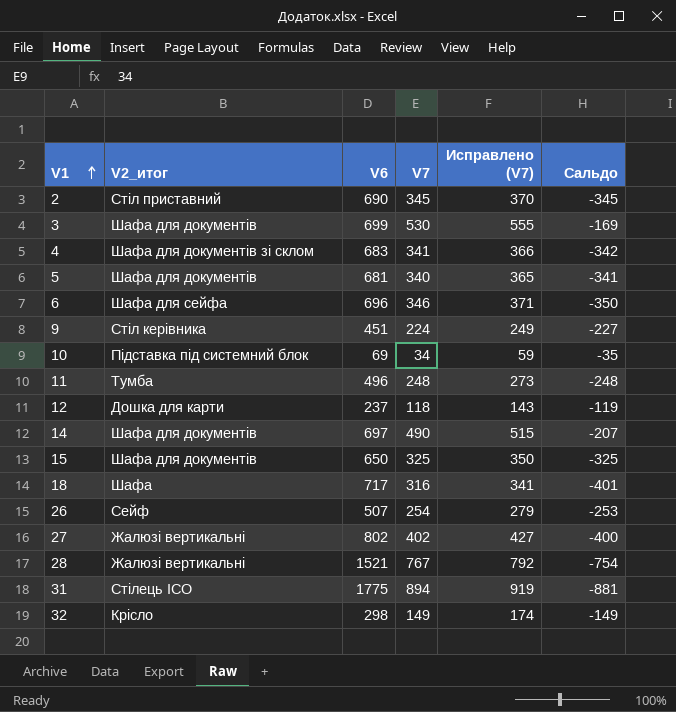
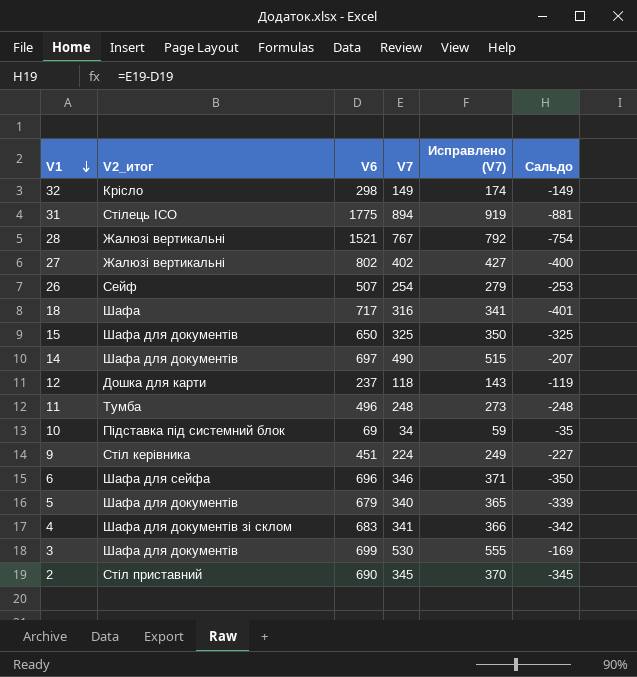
row order: V1 ascending -> V1 descending
5 | V6: 681 -> 679
5 | Сальдо: -341 -> -339

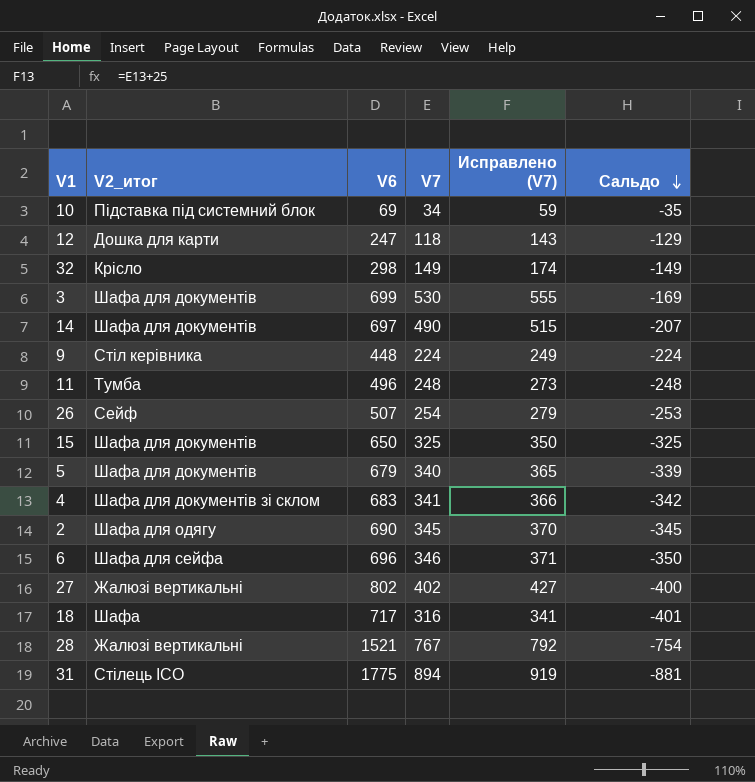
row order: V1 descending -> Сальдо descending
12 | V6: 237 -> 247
12 | Сальдо: -119 -> -129
9 | V6: 451 -> 448
9 | Сальдо: -227 -> -224
2 | V2_итог: Стіл приставний -> Шафа для одягу

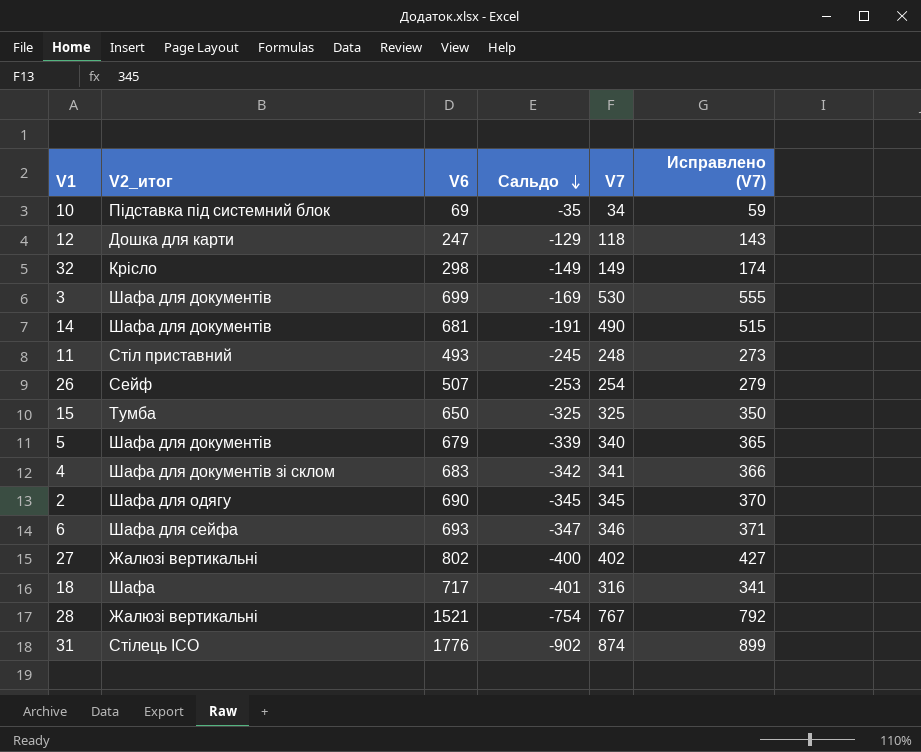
column Сальдо | position: 6 -> 4
row 9: Стіл керівника | 448 | 224 | 249 | -224 -> none
14 | V6: 697 -> 681
14 | Сальдо: -207 -> -191
11 | V2_итог: Тумба -> Стіл приставний
11 | V6: 496 -> 493
11 | Сальдо: -248 -> -245
15 | V2_итог: Шафа для документів -> Тумба
6 | V6: 696 -> 693
6 | Сальдо: -350 -> -347
31 | V6: 1775 -> 1776
31 | Сальдо: -881 -> -902
31 | V7: 894 -> 874
31 | Исправлено (V7): 919 -> 899

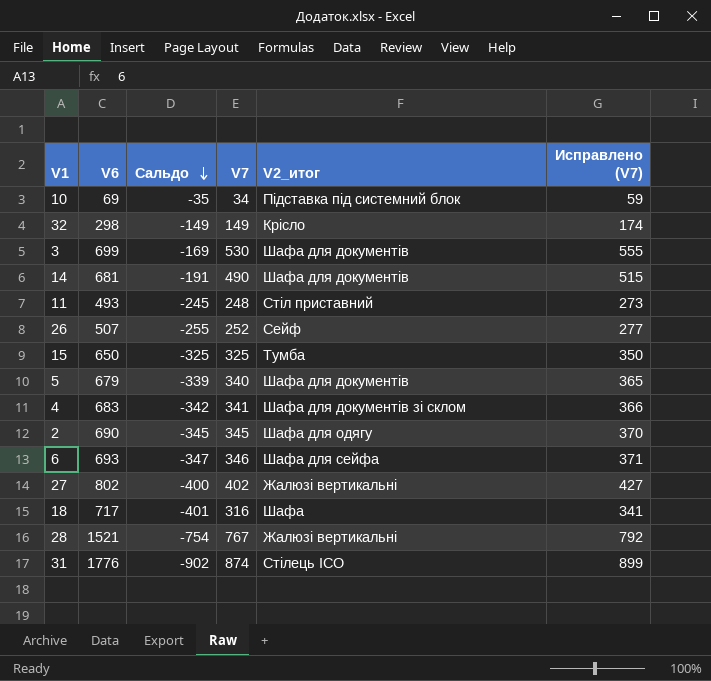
column V2_итог | position: 2 -> 5
row 12: Дошка для карти | 247 | -129 | 118 | 143 -> none
26 | Сальдо: -253 -> -255
26 | V7: 254 -> 252
26 | Исправлено (V7): 279 -> 277

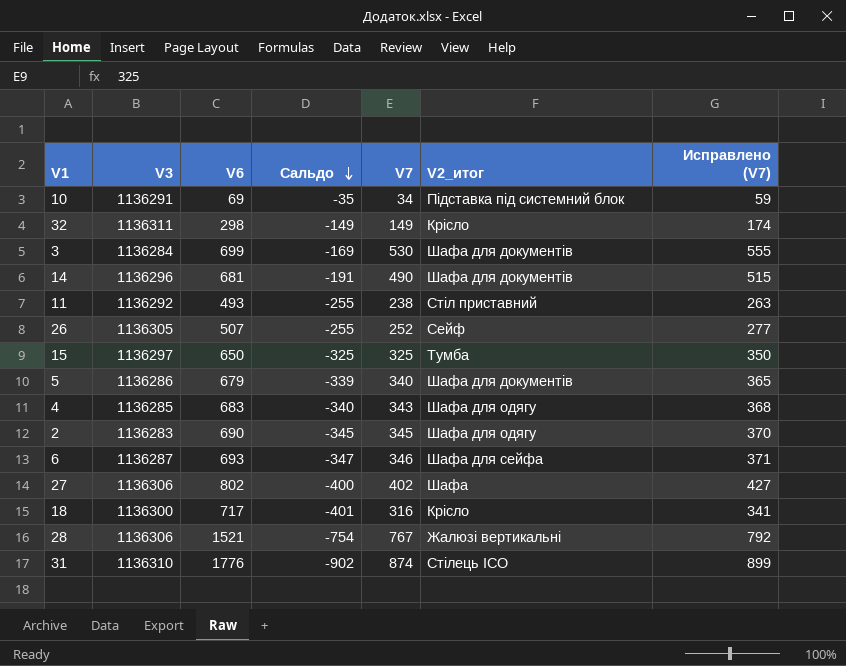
column V3 | position: none -> 2
11 | Сальдо: -245 -> -255
11 | V7: 248 -> 238
11 | Исправлено (V7): 273 -> 263
4 | Сальдо: -342 -> -340
4 | V7: 341 -> 343
4 | V2_итог: Шафа для документів зі склом -> Шафа для одягу
4 | Исправлено (V7): 366 -> 368
27 | V2_итог: Жалюзі вертикальні -> Шафа
18 | V2_итог: Шафа -> Крісло

